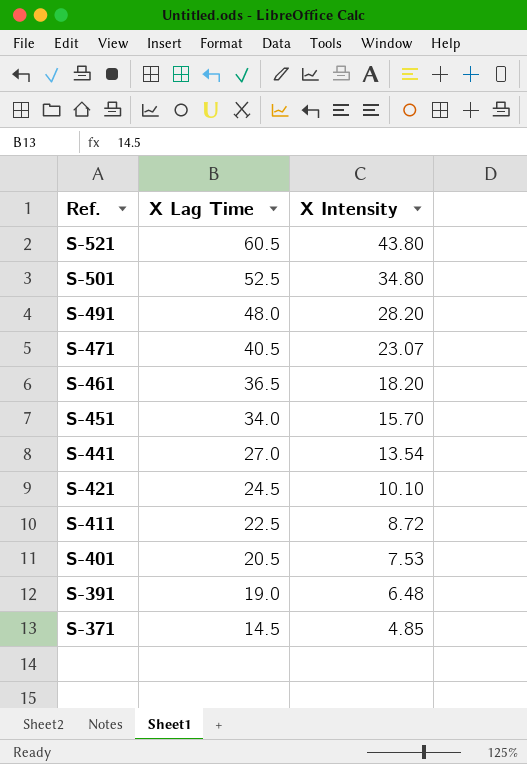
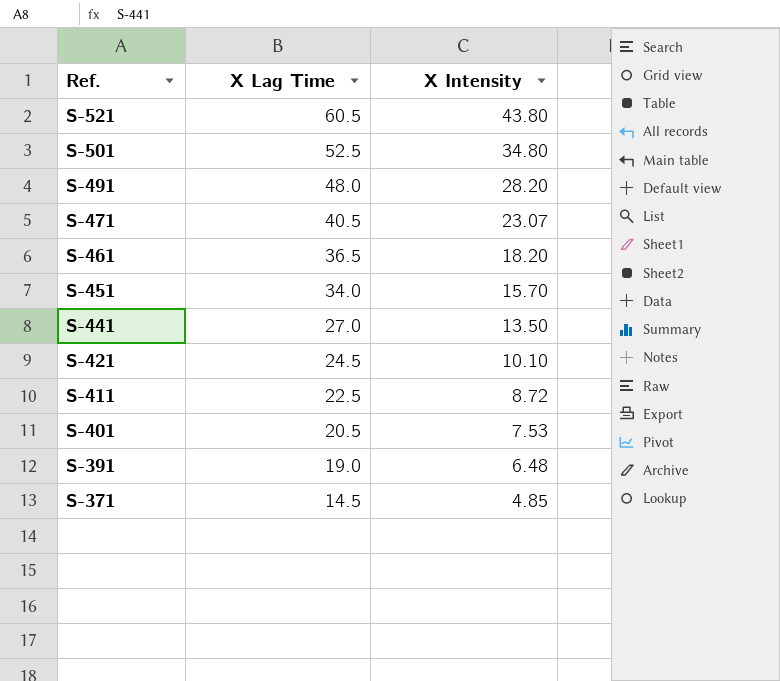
S-441 | X Intensity: 13.54 -> 13.50

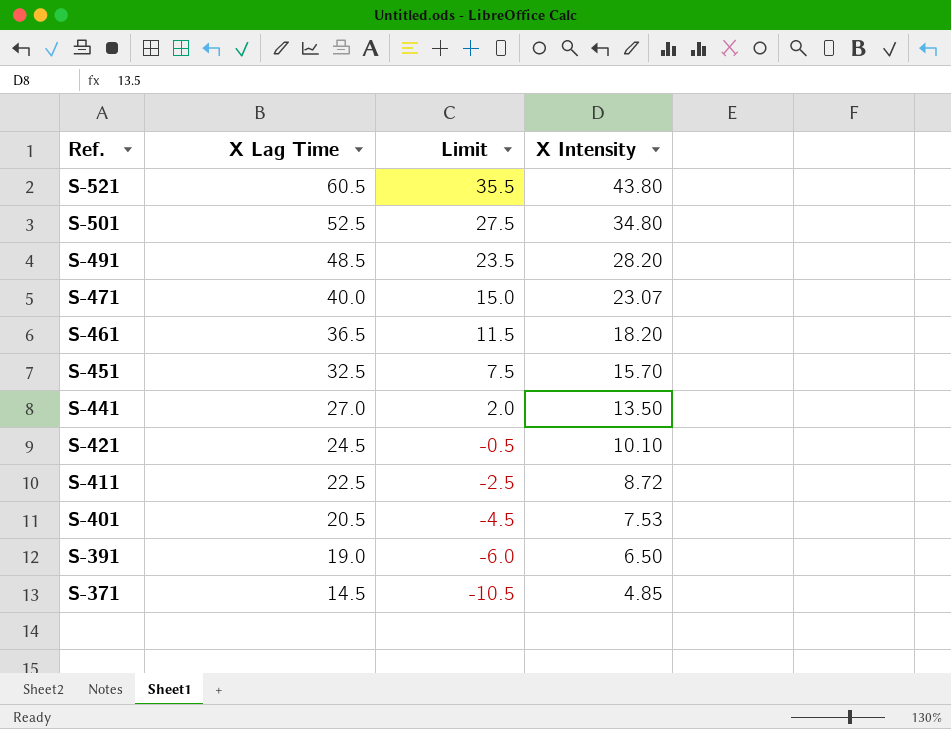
column Limit | formula: none -> [X Lag Time] - 25
S-491 | X Lag Time: 48.0 -> 48.5
S-471 | X Lag Time: 40.5 -> 40.0
S-451 | X Lag Time: 34.0 -> 32.5
S-391 | X Intensity: 6.48 -> 6.50

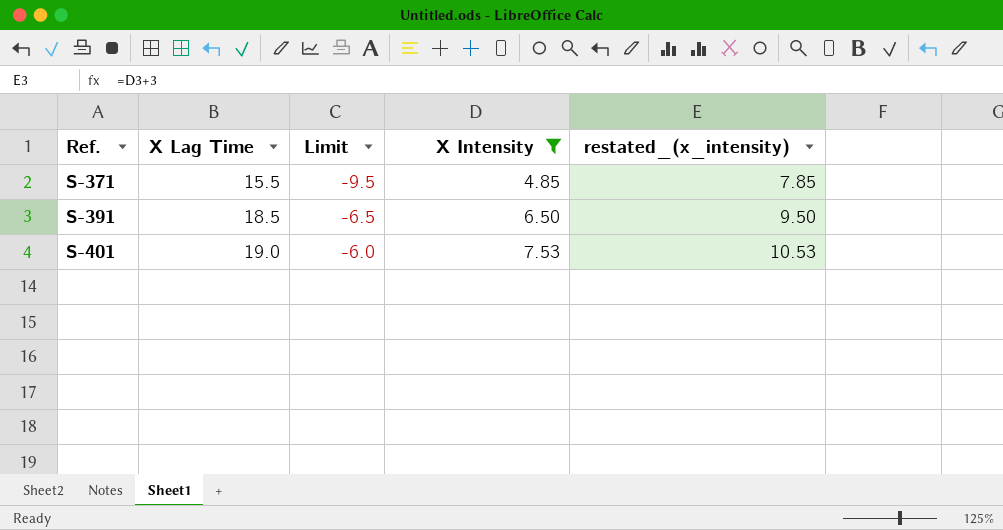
filter: none -> X Intensity <= 7.53
row order: Ref. descending -> Ref. ascending
column restated_(x_intensity) | formula: none -> [X Intensity] + 3
S-371 | X Lag Time: 14.5 -> 15.5
S-371 | Limit: -10.5 -> -9.5
S-391 | X Lag Time: 19.0 -> 18.5
S-391 | Limit: -6.0 -> -6.5
S-401 | X Lag Time: 20.5 -> 19.0
S-401 | Limit: -4.5 -> -6.0

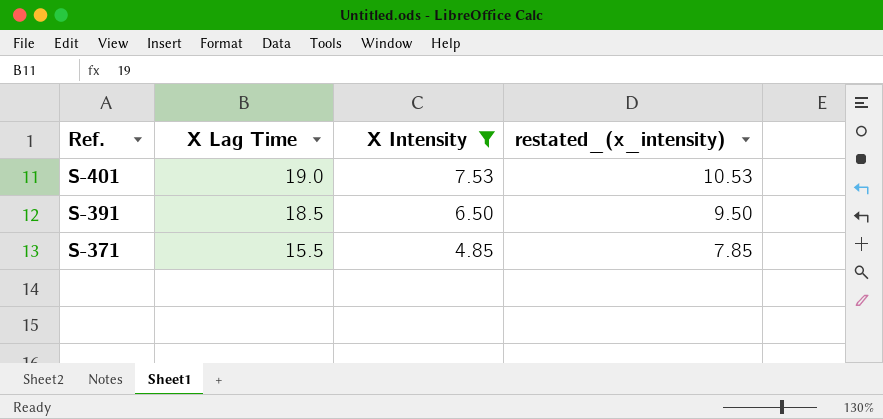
row order: Ref. ascending -> Ref. descending
column Limit | formula: [X Lag Time] - 25 -> none

